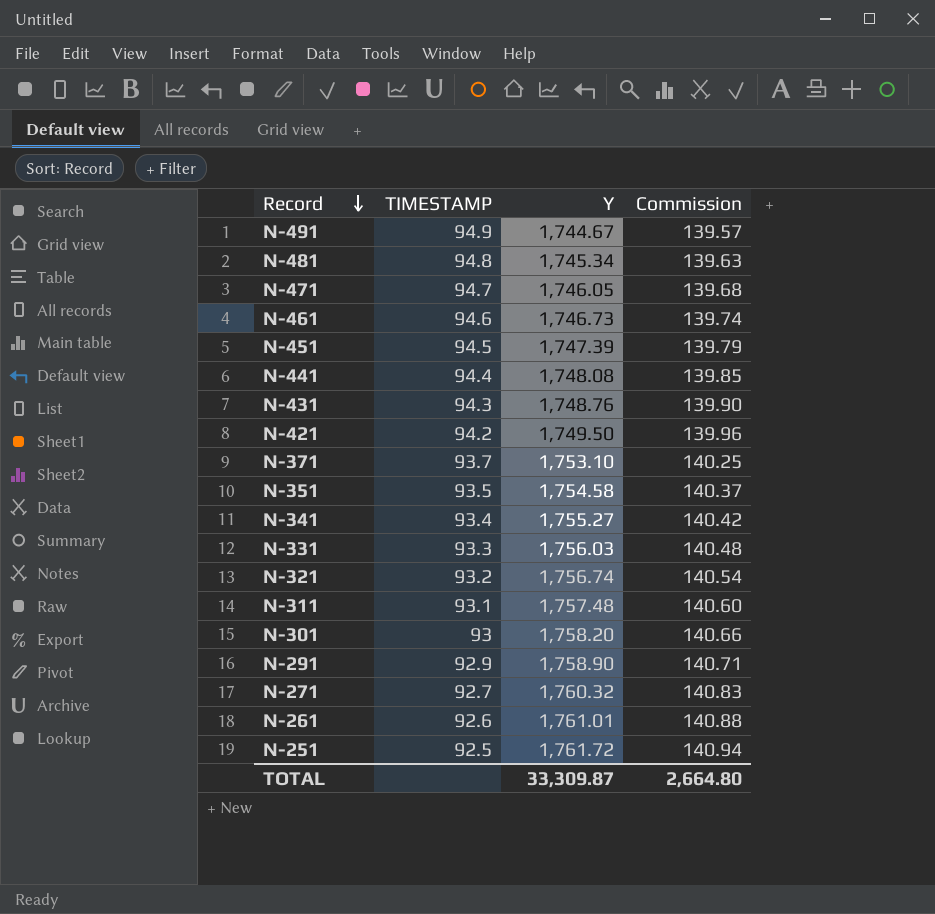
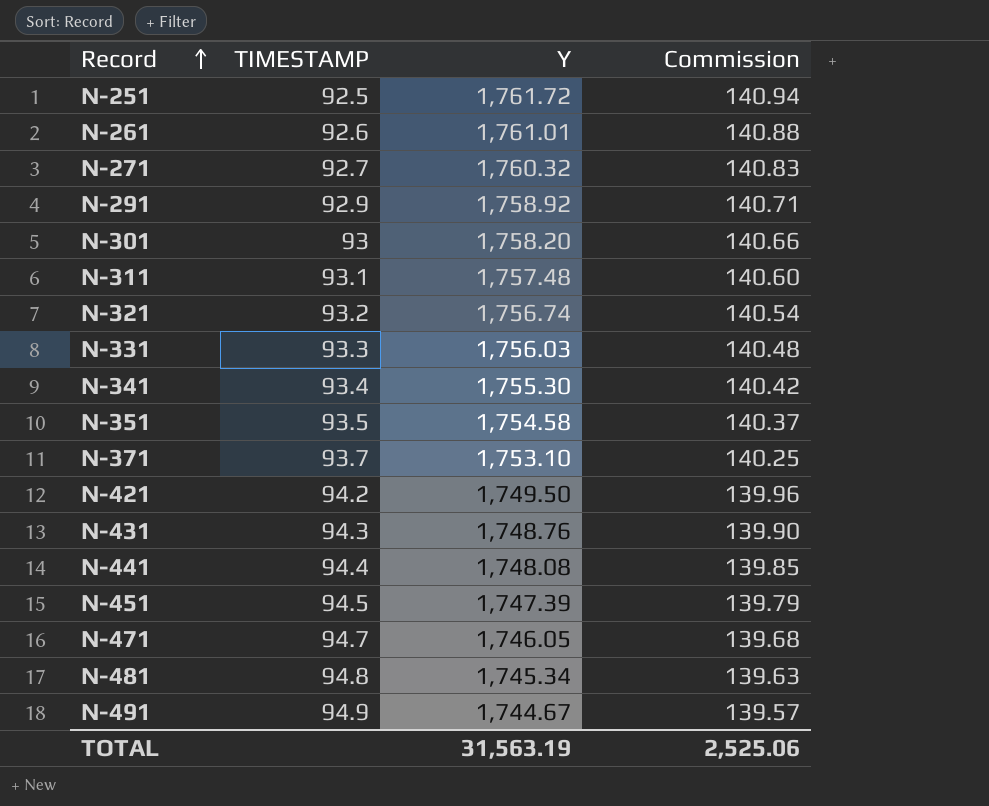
row order: Record descending -> Record ascending
row N-461: 94.6 | 1,746.73 | 139.74 -> none
N-291 | Y: 1,758.90 -> 1,758.92
N-341 | Y: 1,755.27 -> 1,755.30
TOTAL | Y: 33,309.87 -> 31,563.19
TOTAL | Commission: 2,664.80 -> 2,525.06

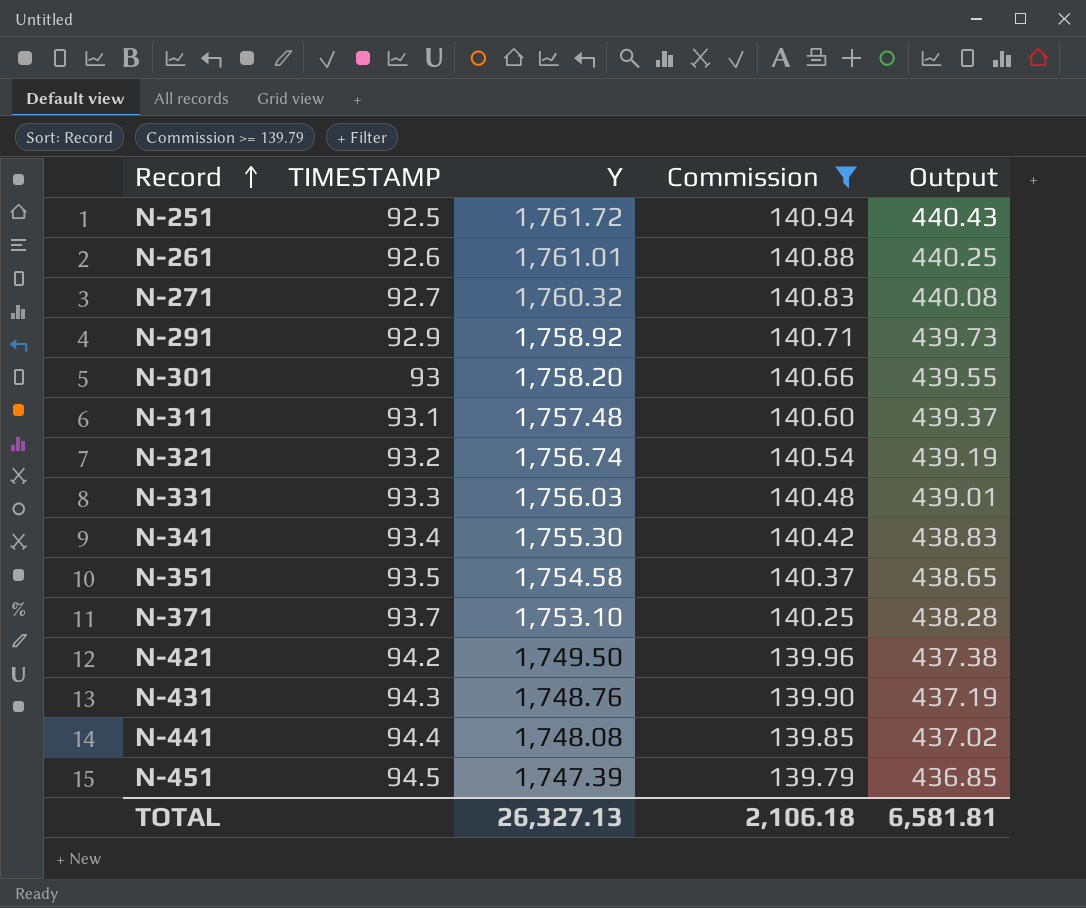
filter: none -> Commission >= 139.79
column Output | formula: none -> [Y] * 0.25
TOTAL | Y: 31,563.19 -> 26,327.13
TOTAL | Commission: 2,525.06 -> 2,106.18

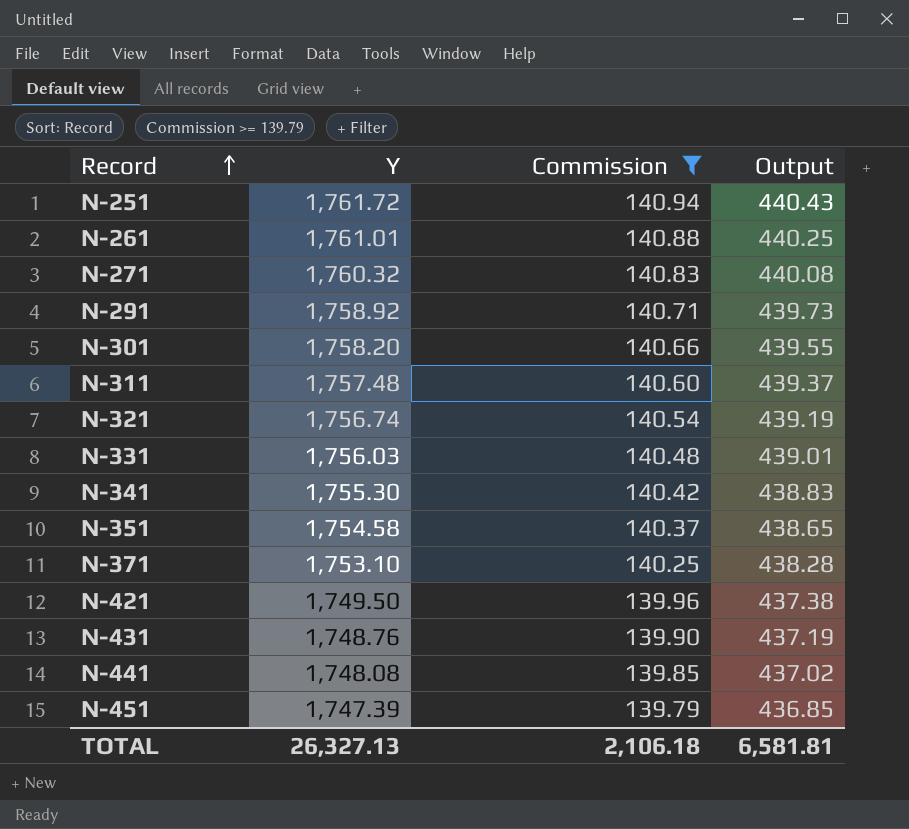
column TIMESTAMP | position: 2 -> none

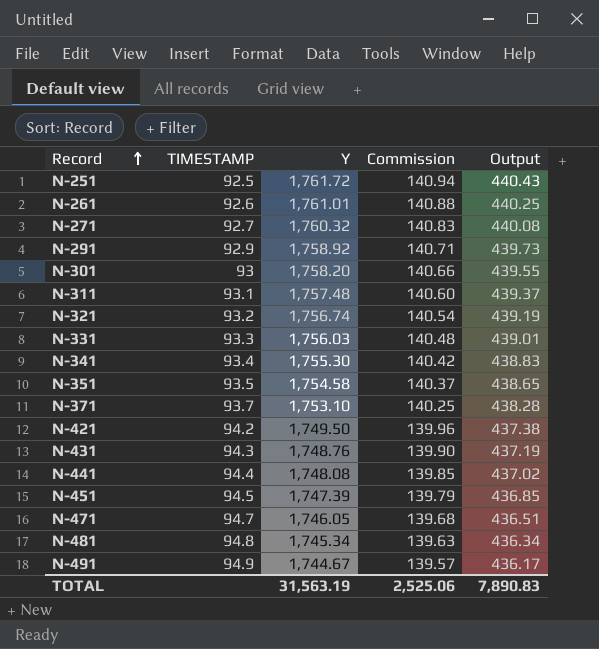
filter: Commission >= 139.79 -> none
column TIMESTAMP | position: none -> 2
TOTAL | Y: 26,327.13 -> 31,563.19
TOTAL | Commission: 2,106.18 -> 2,525.06
TOTAL | Output: 6,581.81 -> 7,890.83

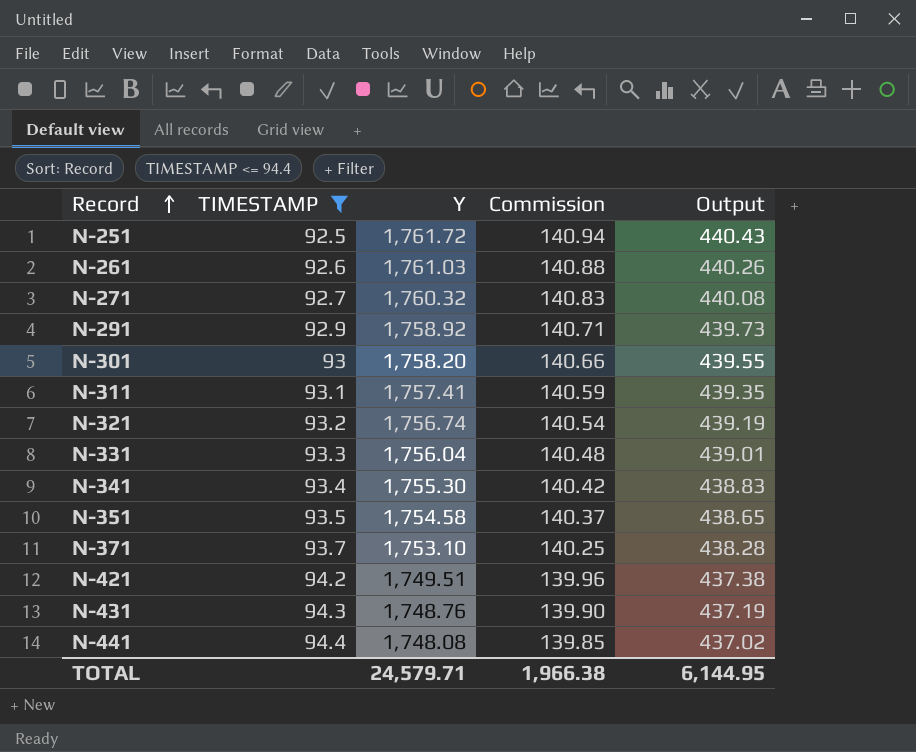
filter: none -> TIMESTAMP <= 94.4
N-261 | Y: 1,761.01 -> 1,761.03
N-261 | Output: 440.25 -> 440.26
N-311 | Y: 1,757.48 -> 1,757.41
N-311 | Commission: 140.60 -> 140.59
N-311 | Output: 439.37 -> 439.35
N-331 | Y: 1,756.03 -> 1,756.04
N-421 | Y: 1,749.50 -> 1,749.51
TOTAL | Y: 31,563.19 -> 24,579.71
TOTAL | Commission: 2,525.06 -> 1,966.38
TOTAL | Output: 7,890.83 -> 6,144.95

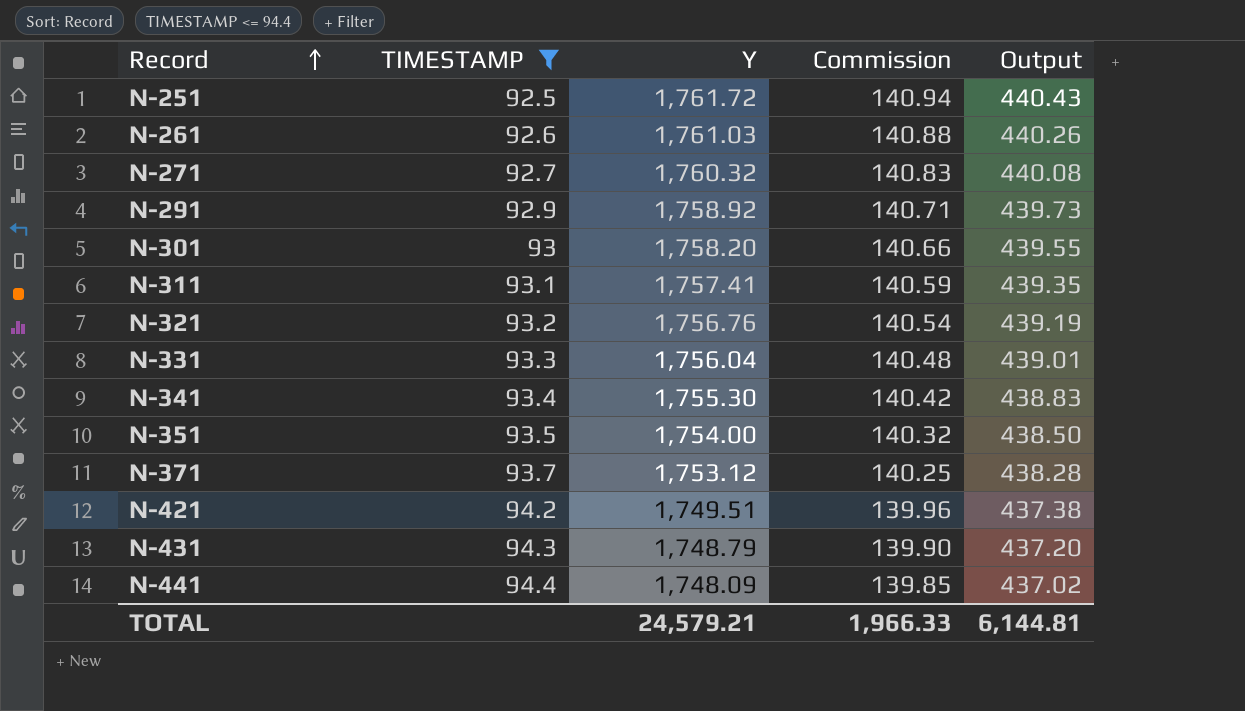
N-321 | Y: 1,756.74 -> 1,756.76
N-351 | Y: 1,754.58 -> 1,754.00
N-351 | Commission: 140.37 -> 140.32
N-351 | Output: 438.65 -> 438.50
N-371 | Y: 1,753.10 -> 1,753.12
N-431 | Y: 1,748.76 -> 1,748.79
N-431 | Output: 437.19 -> 437.20
N-441 | Y: 1,748.08 -> 1,748.09
TOTAL | Y: 24,579.71 -> 24,579.21
TOTAL | Commission: 1,966.38 -> 1,966.33
TOTAL | Output: 6,144.95 -> 6,144.81

